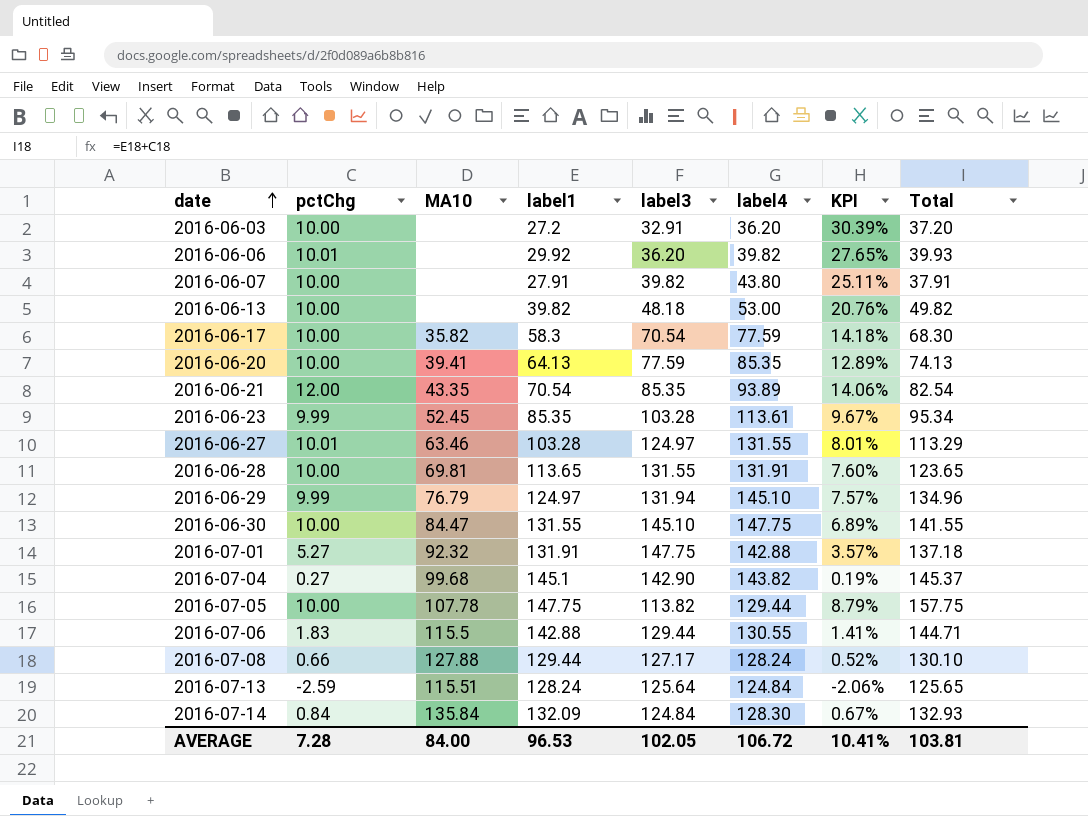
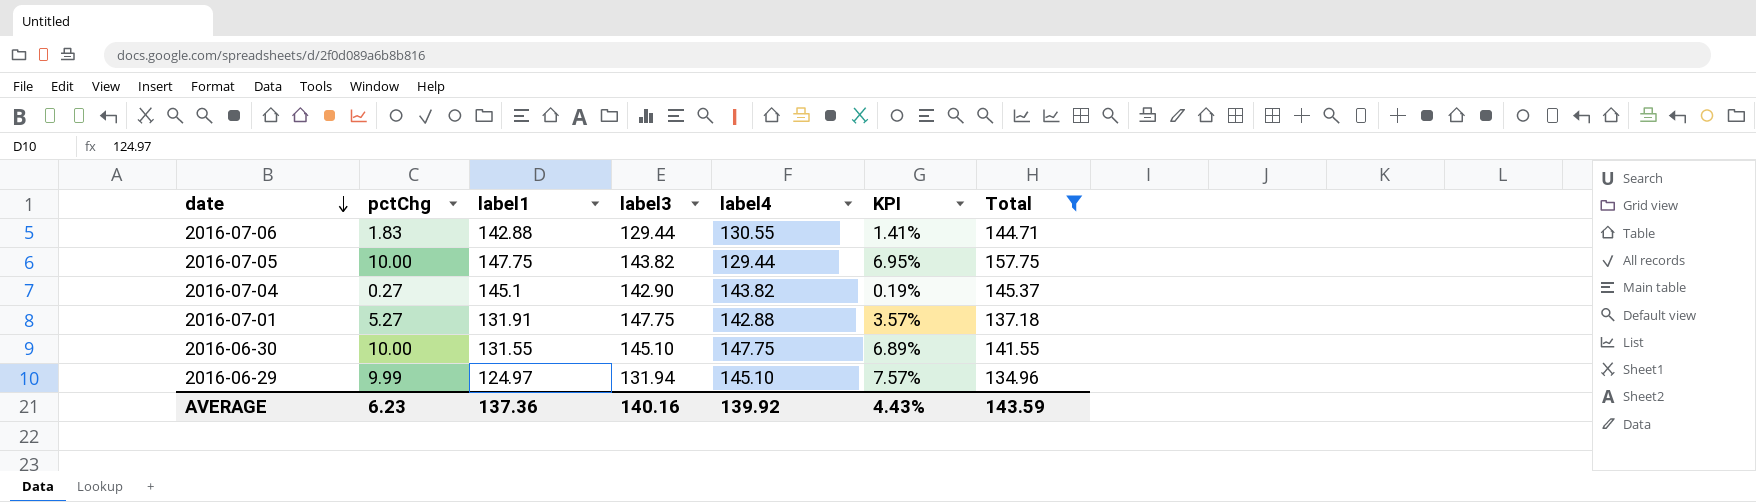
filter: none -> Total >= 134.96
row order: date ascending -> date descending
column MA10 | position: 3 -> none
2016-07-05 | label3: 113.82 -> 143.82
2016-07-05 | KPI: 8.79% -> 6.95%
AVERAGE | pctChg: 7.28 -> 6.23
AVERAGE | label1: 96.53 -> 137.36
AVERAGE | label3: 102.05 -> 140.16
AVERAGE | label4: 106.72 -> 139.92
AVERAGE | KPI: 10.41% -> 4.43%
AVERAGE | Total: 103.81 -> 143.59

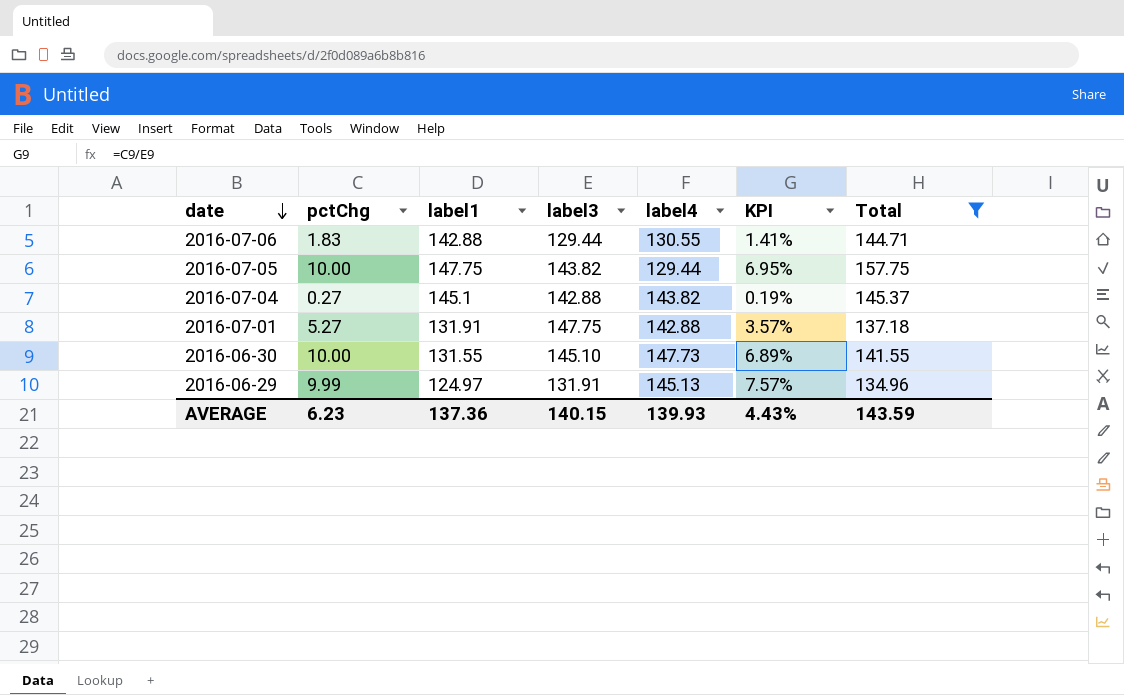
2016-07-04 | label3: 142.90 -> 142.88
2016-06-30 | label4: 147.75 -> 147.73
2016-06-29 | label3: 131.94 -> 131.91
2016-06-29 | label4: 145.10 -> 145.13
AVERAGE | label3: 140.16 -> 140.15
AVERAGE | label4: 139.92 -> 139.93

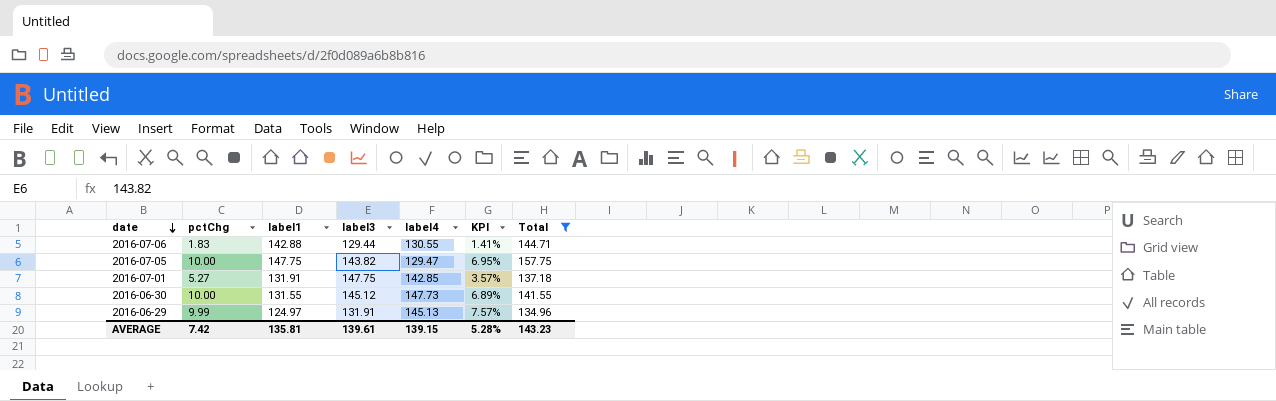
row 2016-07-04: 0.27 | 145.1 | 142.88 | 143.82 | 0.19% | 145.37 -> none
2016-07-05 | label4: 129.44 -> 129.47
2016-07-01 | label4: 142.88 -> 142.85
2016-06-30 | label3: 145.10 -> 145.12
AVERAGE | pctChg: 6.23 -> 7.42
AVERAGE | label1: 137.36 -> 135.81
AVERAGE | label3: 140.15 -> 139.61
AVERAGE | label4: 139.93 -> 139.15
AVERAGE | KPI: 4.43% -> 5.28%
AVERAGE | Total: 143.59 -> 143.23

